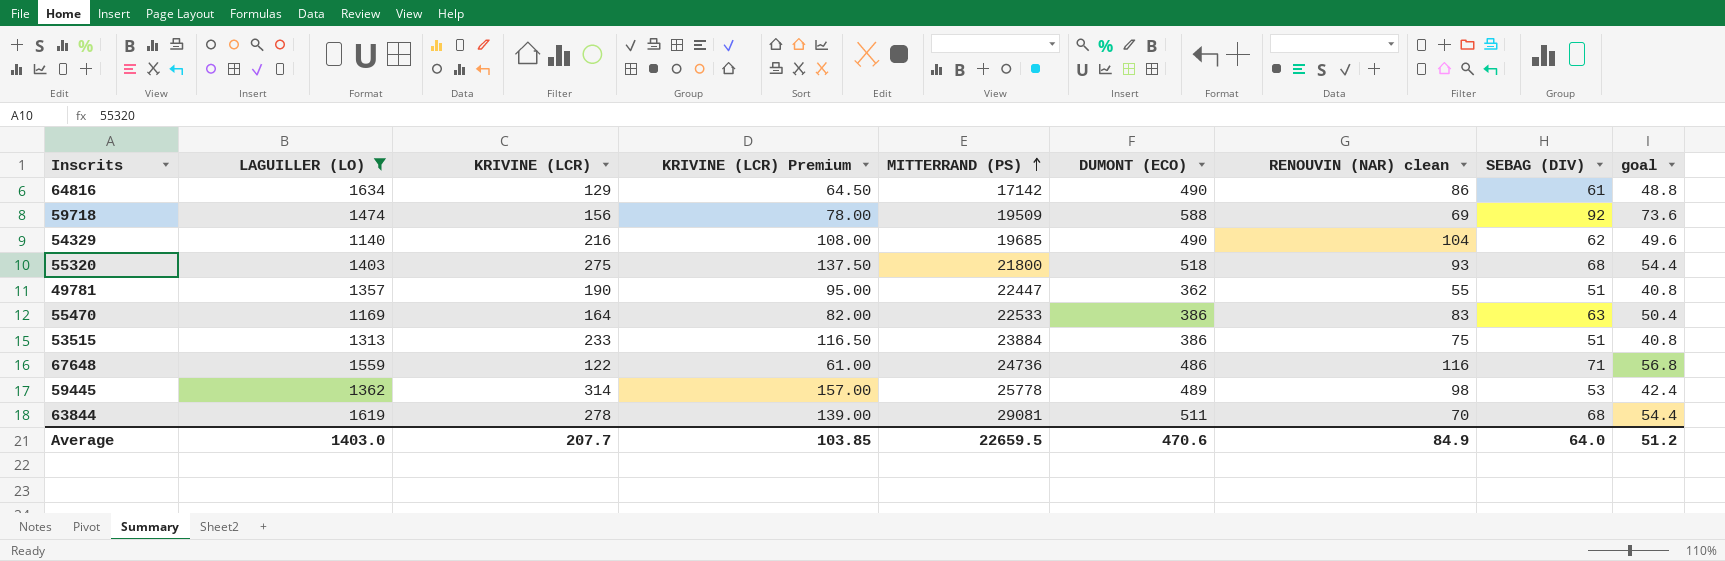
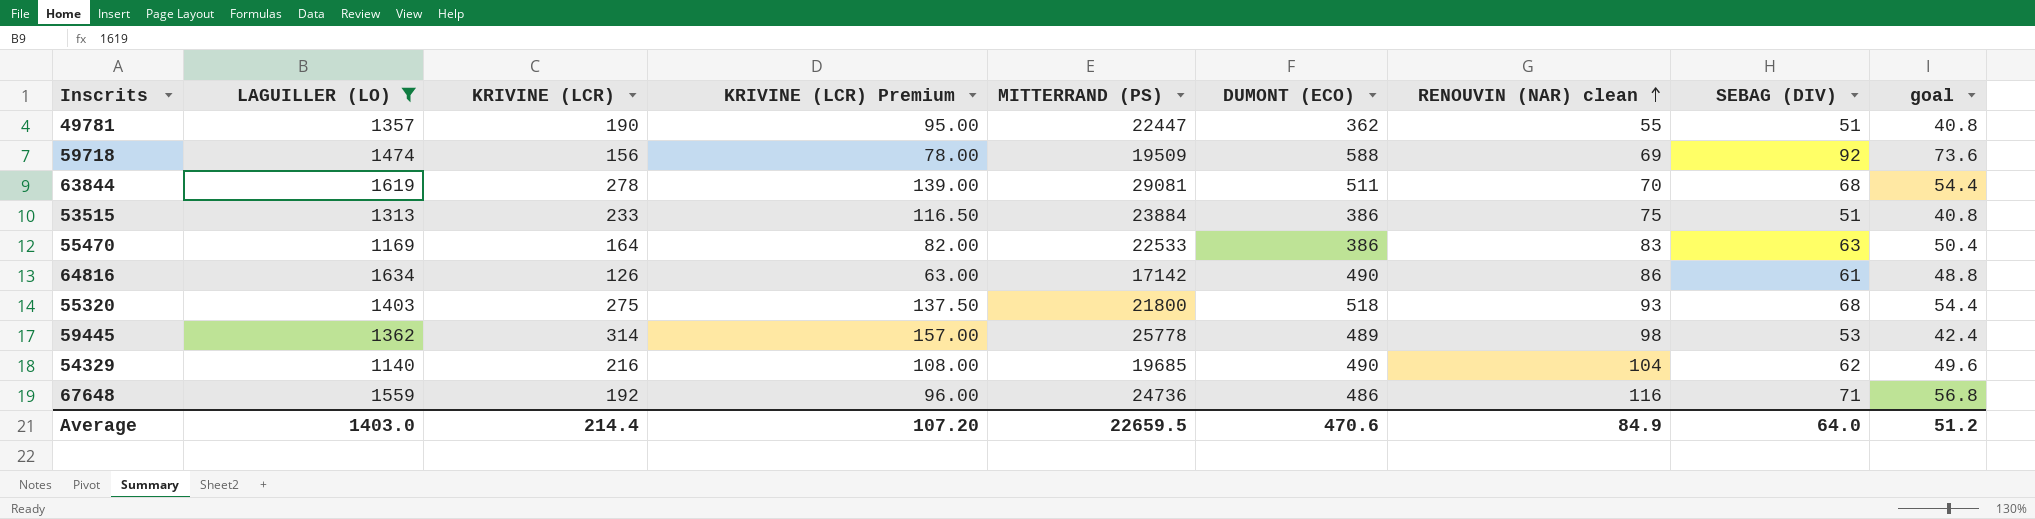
row order: MITTERRAND (PS) ascending -> RENOUVIN (NAR) clean ascending
64816 | KRIVINE (LCR): 129 -> 126
64816 | KRIVINE (LCR) Premium: 64.50 -> 63.00
67648 | KRIVINE (LCR): 122 -> 192
67648 | KRIVINE (LCR) Premium: 61.00 -> 96.00
Average | KRIVINE (LCR): 207.7 -> 214.4
Average | KRIVINE (LCR) Premium: 103.85 -> 107.20

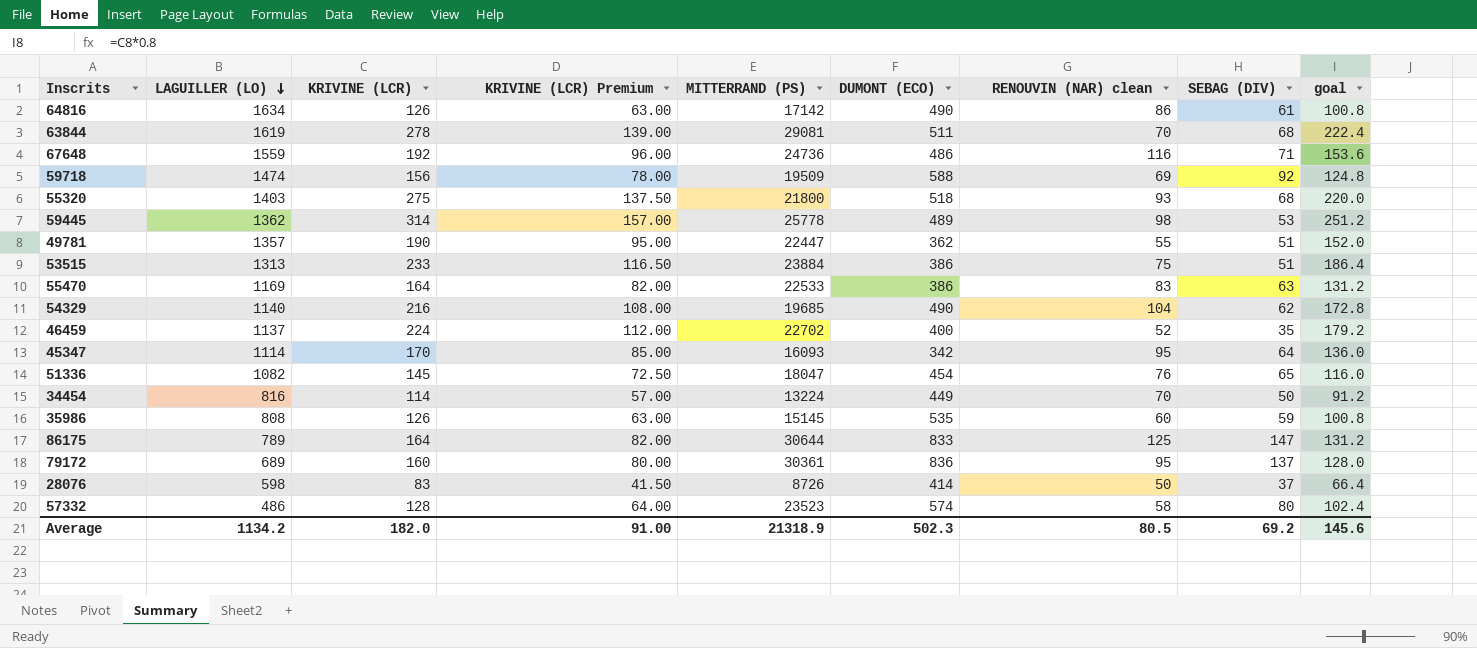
filter: LAGUILLER (LO) >= 1140 -> none
row order: RENOUVIN (NAR) clean ascending -> LAGUILLER (LO) descending
column goal | formula: [SEBAG (DIV)] * 0.8 -> [KRIVINE (LCR)] * 0.8
Average | LAGUILLER (LO): 1403.0 -> 1134.2
Average | KRIVINE (LCR): 214.4 -> 182.0
Average | KRIVINE (LCR) Premium: 107.20 -> 91.00
Average | MITTERRAND (PS): 22659.5 -> 21318.9
Average | DUMONT (ECO): 470.6 -> 502.3
Average | RENOUVIN (NAR) clean: 84.9 -> 80.5
Average | SEBAG (DIV): 64.0 -> 69.2
Average | goal: 51.2 -> 145.6

